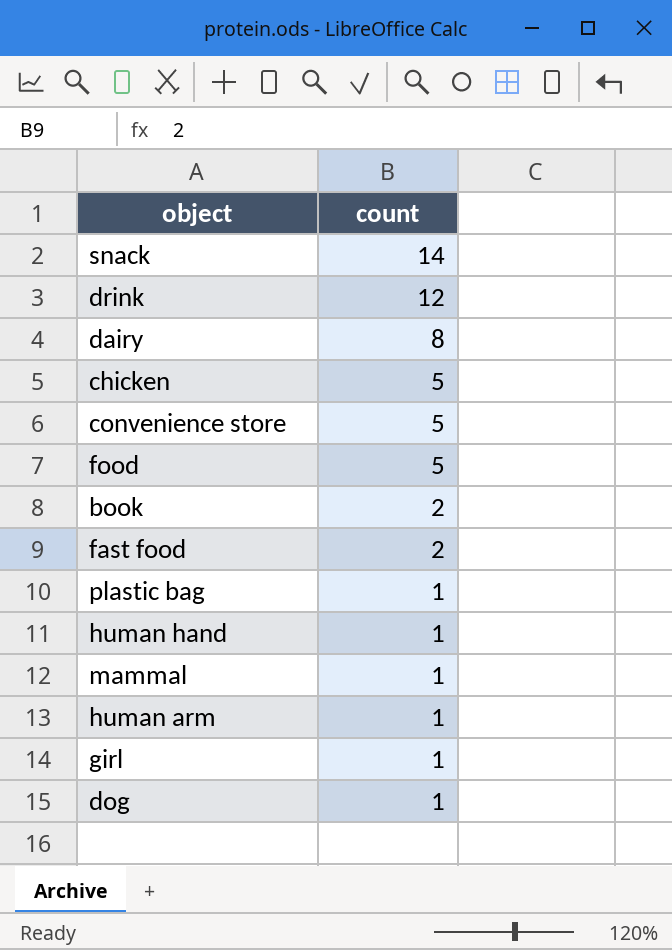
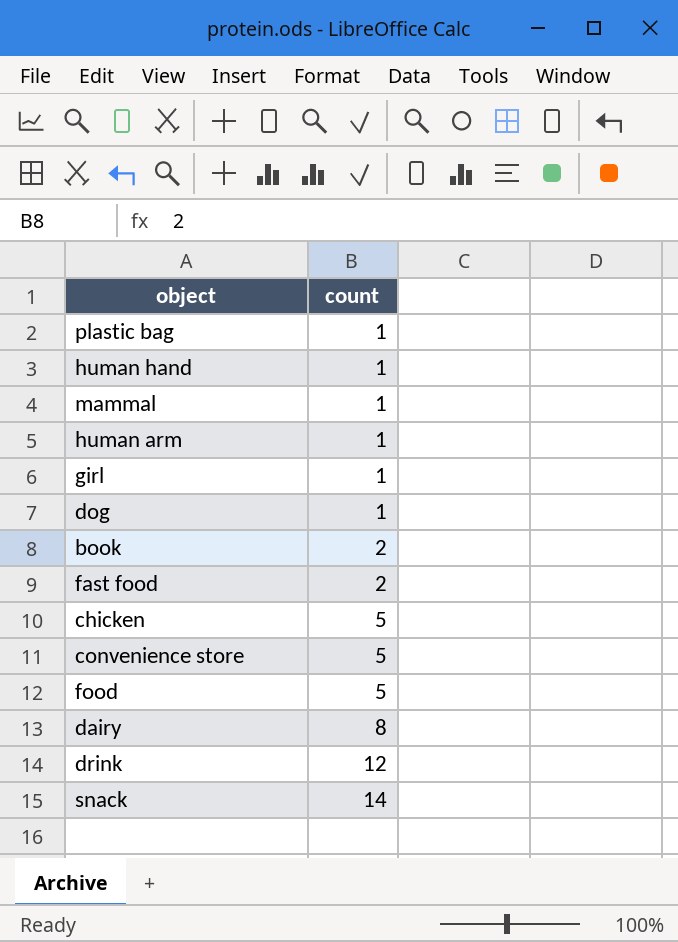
row order: count descending -> count ascending

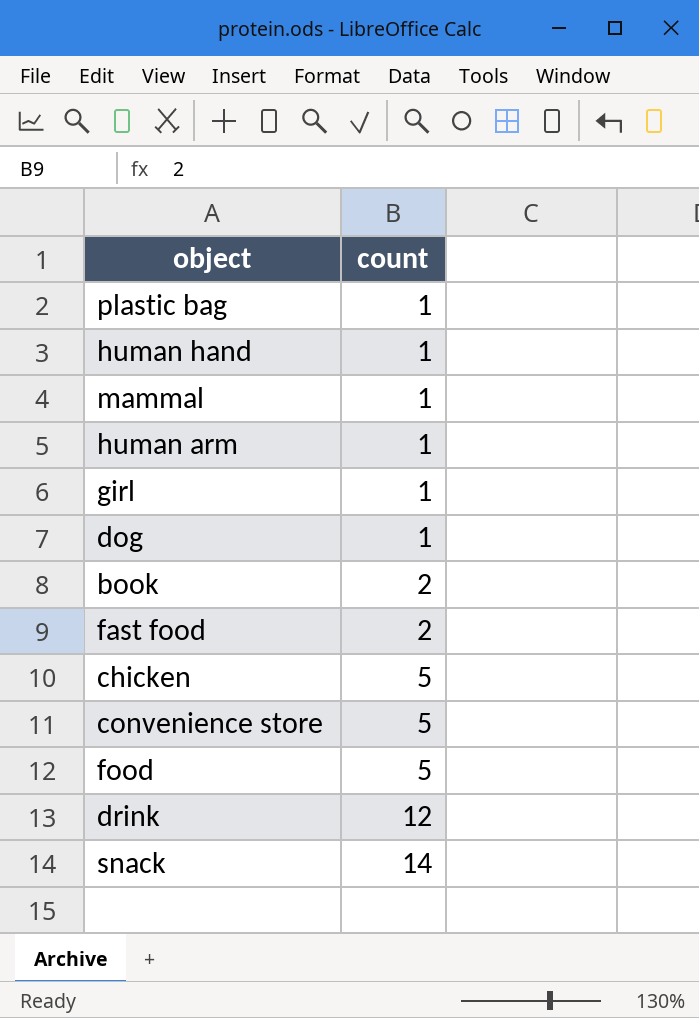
row dairy: 8 -> none

